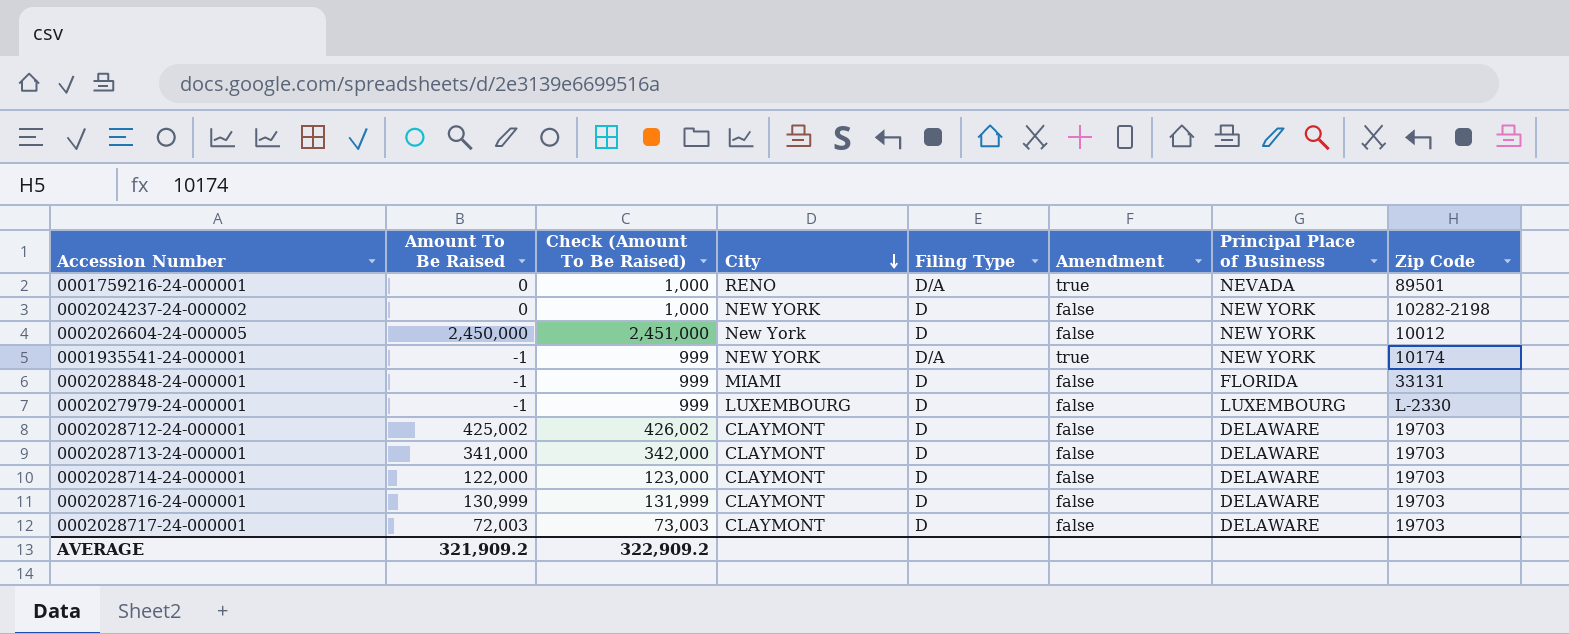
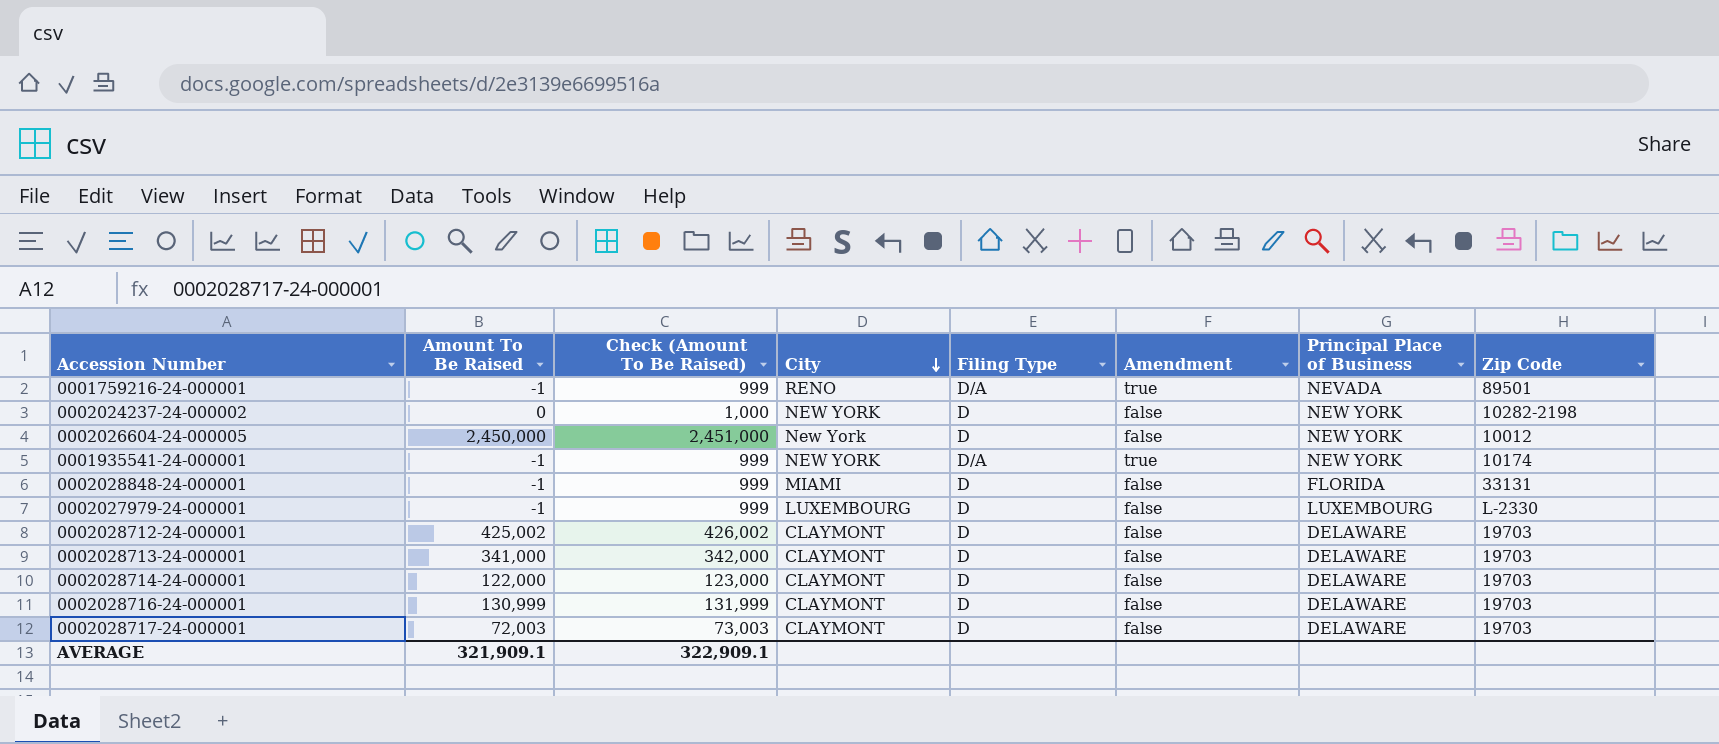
0001759216-24-000001 | Amount To Be Raised: 0 -> -1
0001759216-24-000001 | Check (Amount To Be Raised): 1,000 -> 999
AVERAGE | Amount To Be Raised: 321,909.2 -> 321,909.1
AVERAGE | Check (Amount To Be Raised): 322,909.2 -> 322,909.1

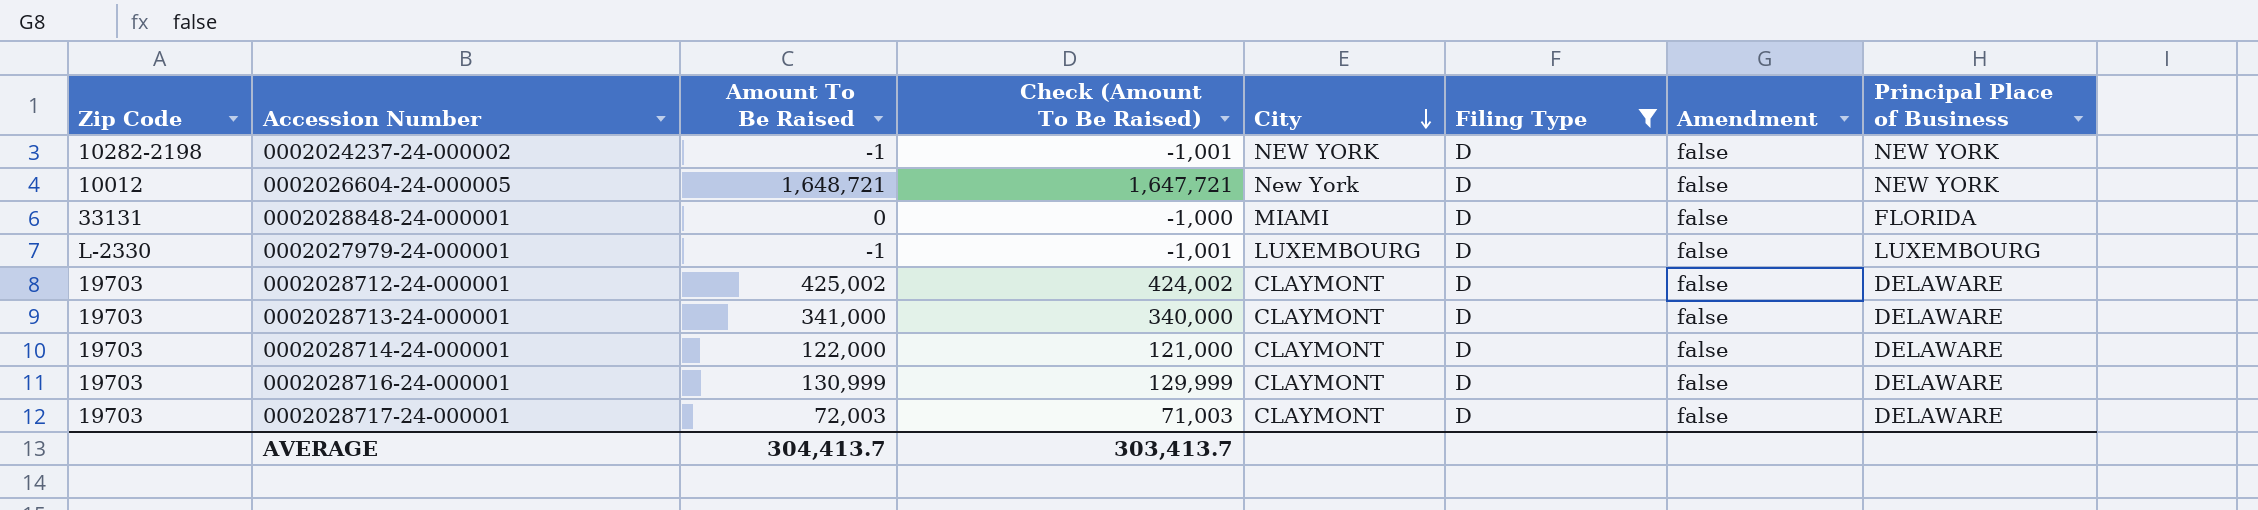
filter: none -> Filing Type = D
column Zip Code | position: 8 -> 1
column Check (Amount To Be Raised) | formula: [Amount To Be Raised] + 1000 -> [Amount To Be Raised] - 1000
0002024237-24-000002 | Amount To Be Raised: 0 -> -1
0002026604-24-000005 | Amount To Be Raised: 2,450,000 -> 1,648,721
0002028848-24-000001 | Amount To Be Raised: -1 -> 0
AVERAGE | Amount To Be Raised: 321,909.1 -> 304,413.7
AVERAGE | Check (Amount To Be Raised): 322,909.1 -> 303,413.7

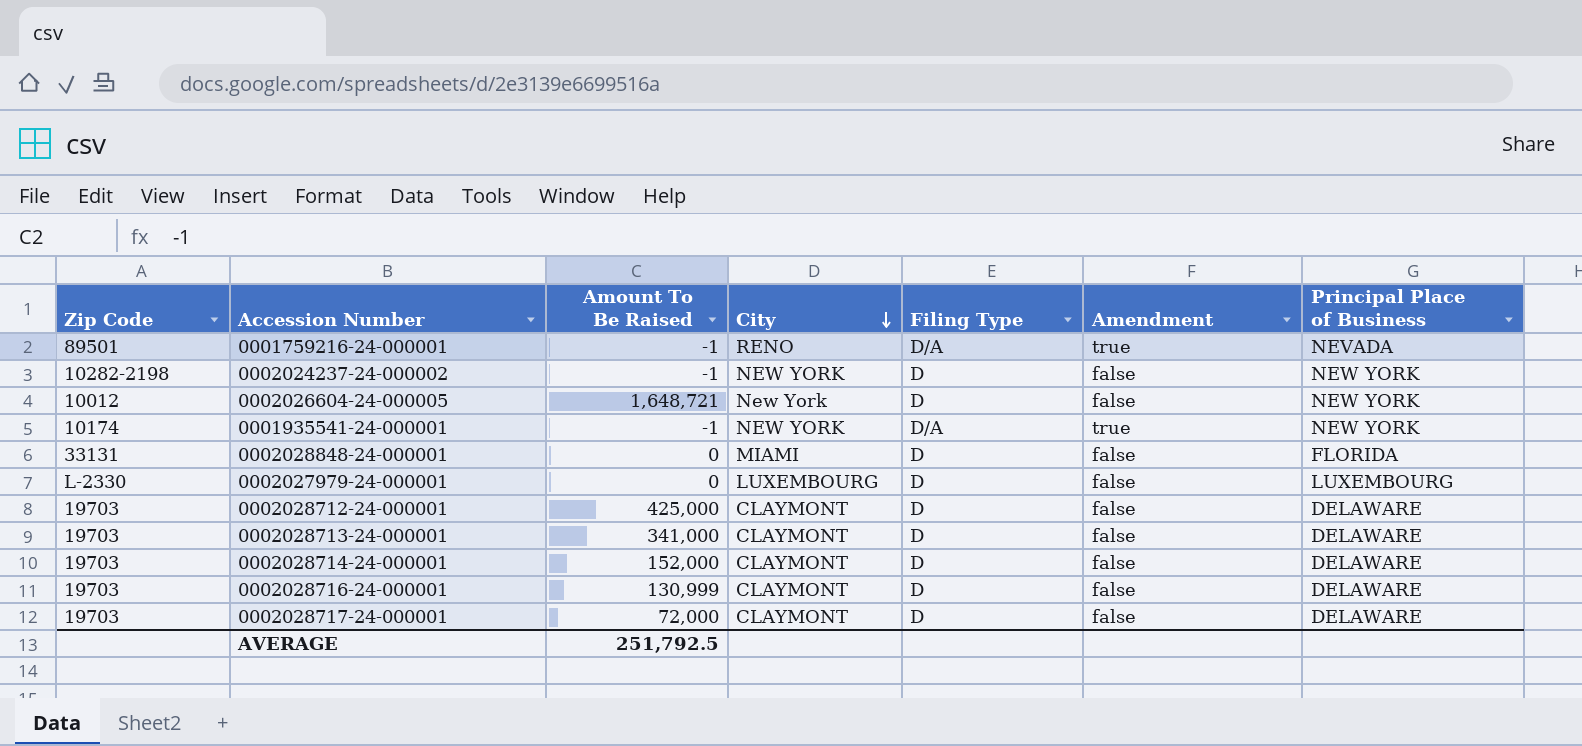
filter: Filing Type = D -> none
column Check (Amount To Be Raised) | formula: [Amount To Be Raised] - 1000 -> none
0002027979-24-000001 | Amount To Be Raised: -1 -> 0
0002028712-24-000001 | Amount To Be Raised: 425,002 -> 425,000
0002028714-24-000001 | Amount To Be Raised: 122,000 -> 152,000
0002028717-24-000001 | Amount To Be Raised: 72,003 -> 72,000
AVERAGE | Amount To Be Raised: 304,413.7 -> 251,792.5

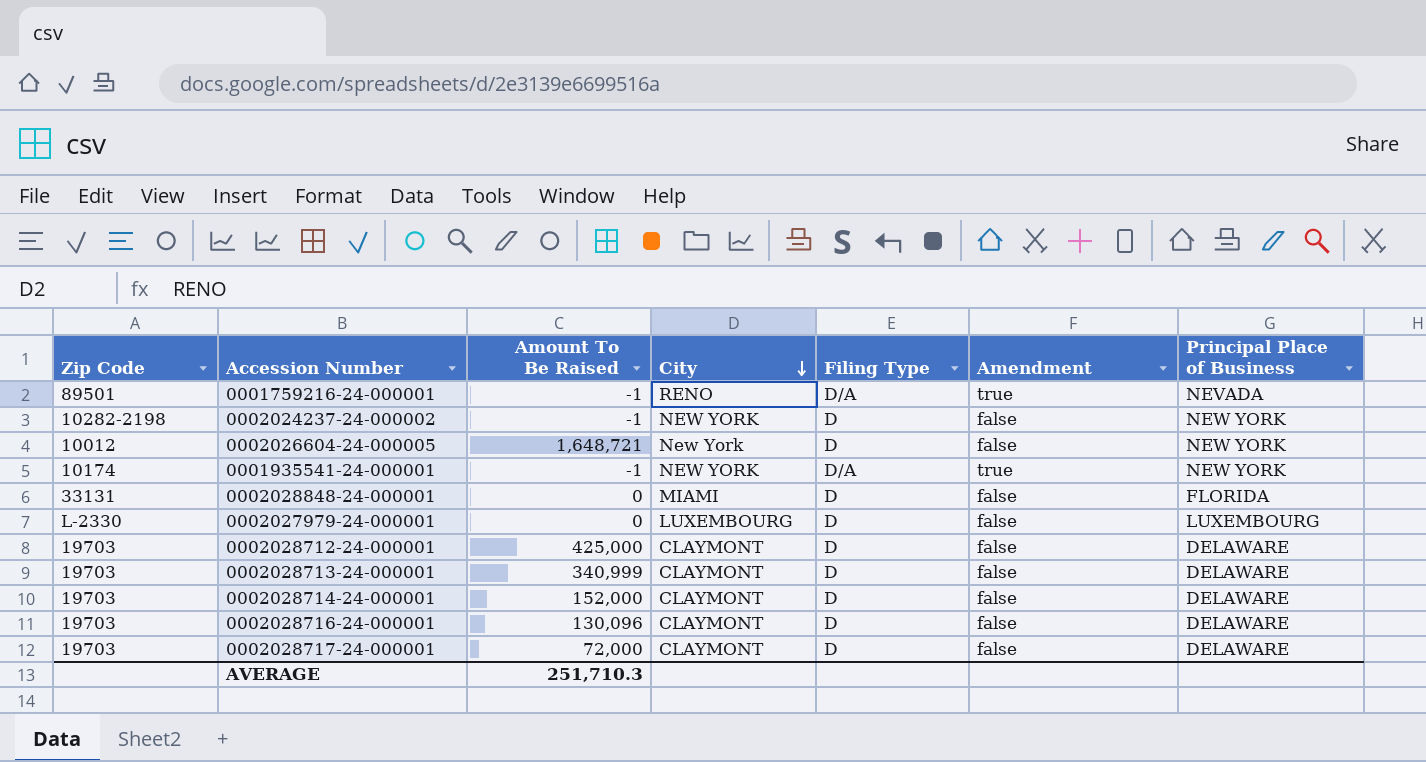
0002028713-24-000001 | Amount To Be Raised: 341,000 -> 340,999
0002028716-24-000001 | Amount To Be Raised: 130,999 -> 130,096
AVERAGE | Amount To Be Raised: 251,792.5 -> 251,710.3

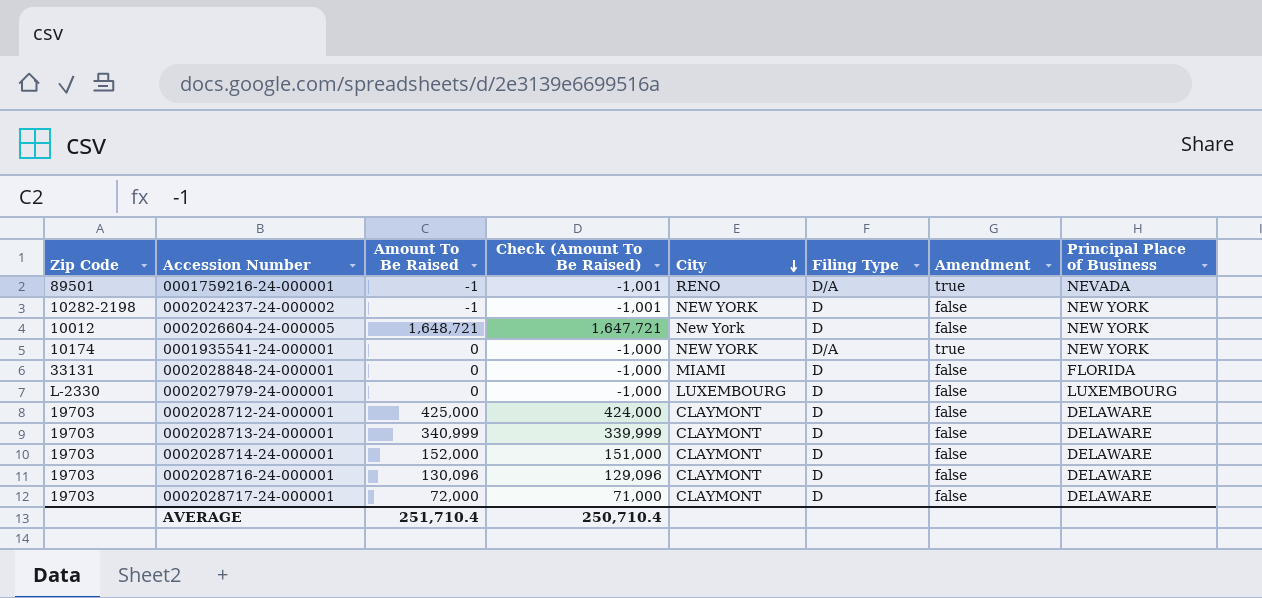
column Check (Amount To Be Raised) | formula: none -> [Amount To Be Raised] - 1000
0001935541-24-000001 | Amount To Be Raised: -1 -> 0
AVERAGE | Amount To Be Raised: 251,710.3 -> 251,710.4

